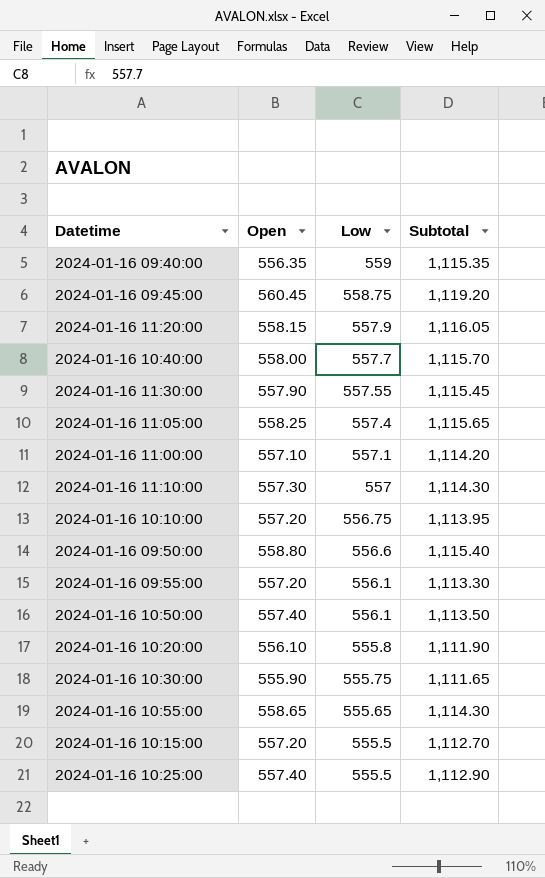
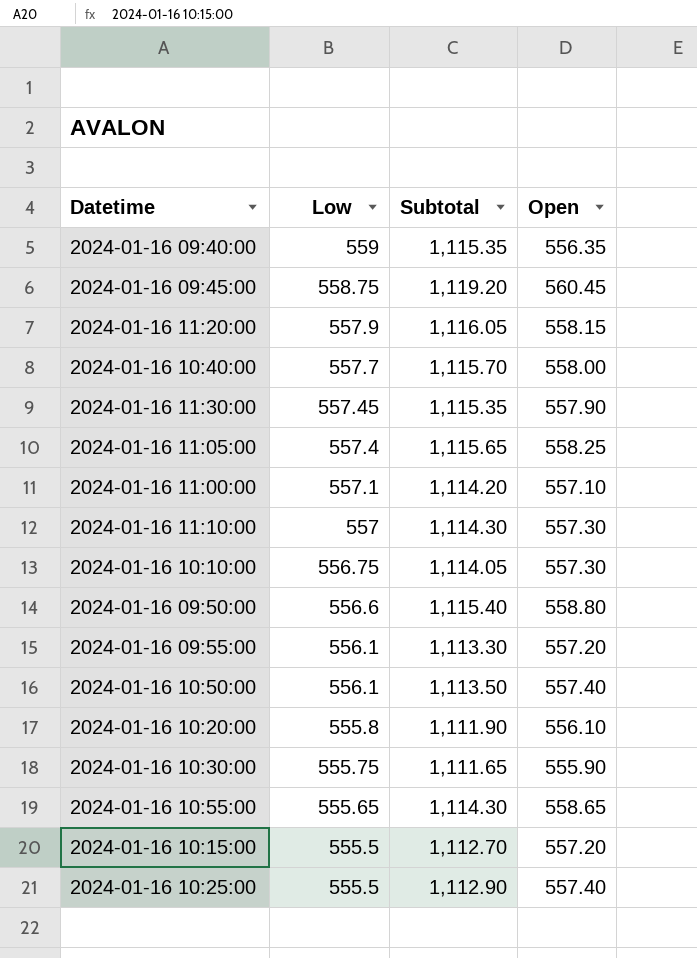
column Open | position: 2 -> 4
2024-01-16 11:30:00 | Low: 557.55 -> 557.45
2024-01-16 11:30:00 | Subtotal: 1,115.45 -> 1,115.35
2024-01-16 10:10:00 | Subtotal: 1,113.95 -> 1,114.05
2024-01-16 10:10:00 | Open: 557.20 -> 557.30

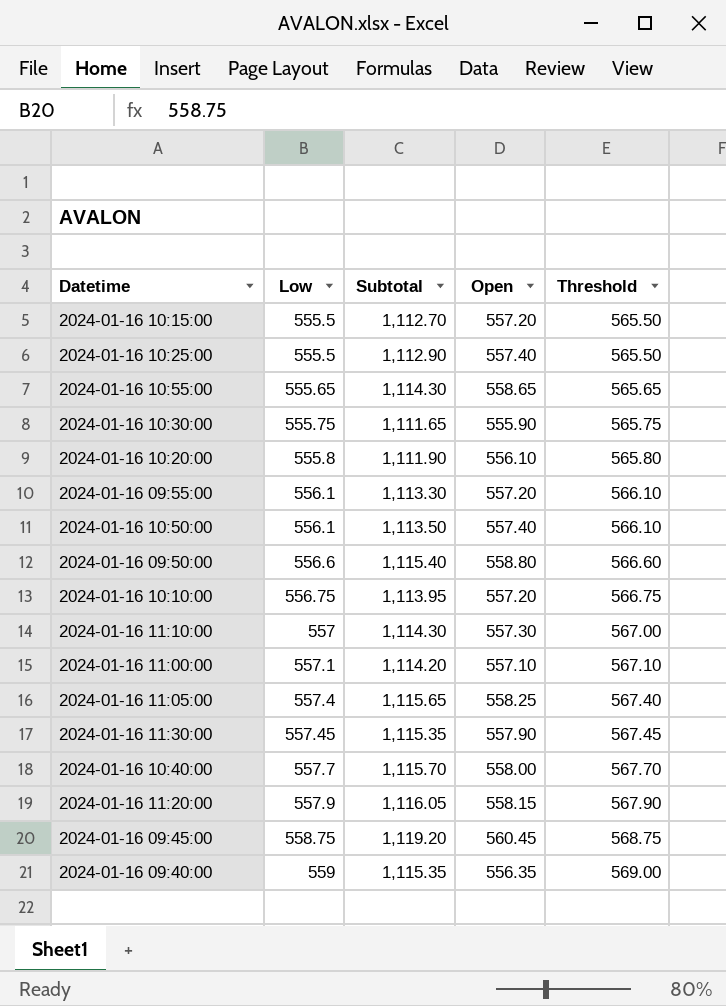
row order: Low descending -> Low ascending
column Threshold | formula: none -> [Low] + 10
2024-01-16 10:10:00 | Subtotal: 1,114.05 -> 1,113.95
2024-01-16 10:10:00 | Open: 557.30 -> 557.20

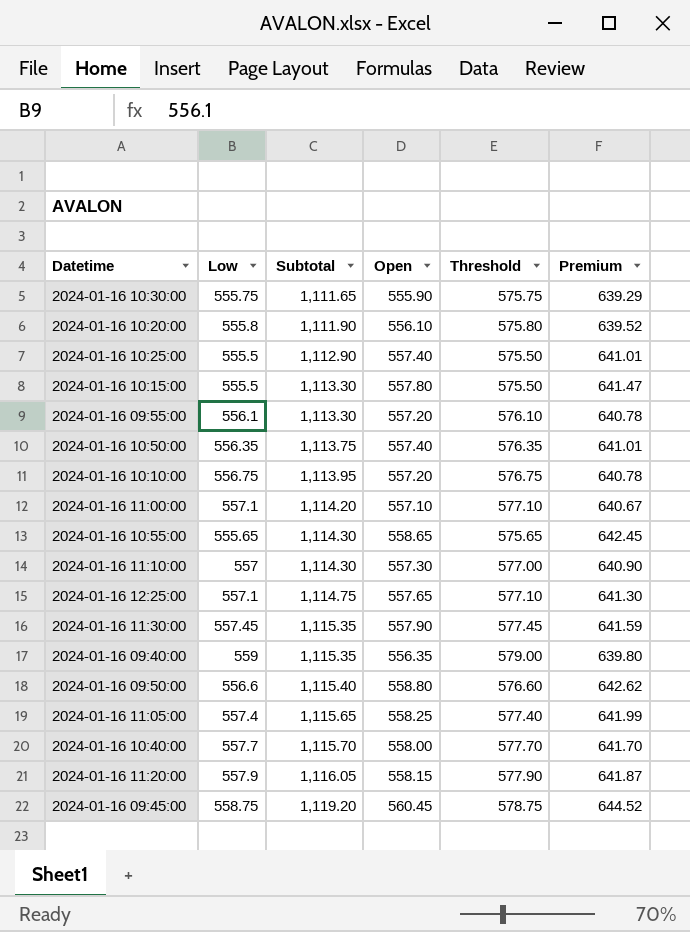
row order: Low ascending -> Subtotal ascending
column Threshold | formula: [Low] + 10 -> [Low] + 20
column Premium | formula: none -> [Open] * 1.15
2024-01-16 10:15:00 | Subtotal: 1,112.70 -> 1,113.30
2024-01-16 10:15:00 | Open: 557.20 -> 557.80
2024-01-16 10:50:00 | Low: 556.1 -> 556.35
2024-01-16 10:50:00 | Subtotal: 1,113.50 -> 1,113.75
row 2024-01-16 12:25:00: none -> 557.1 | 1,114.75 | 557.65 | 577.10 | 641.30

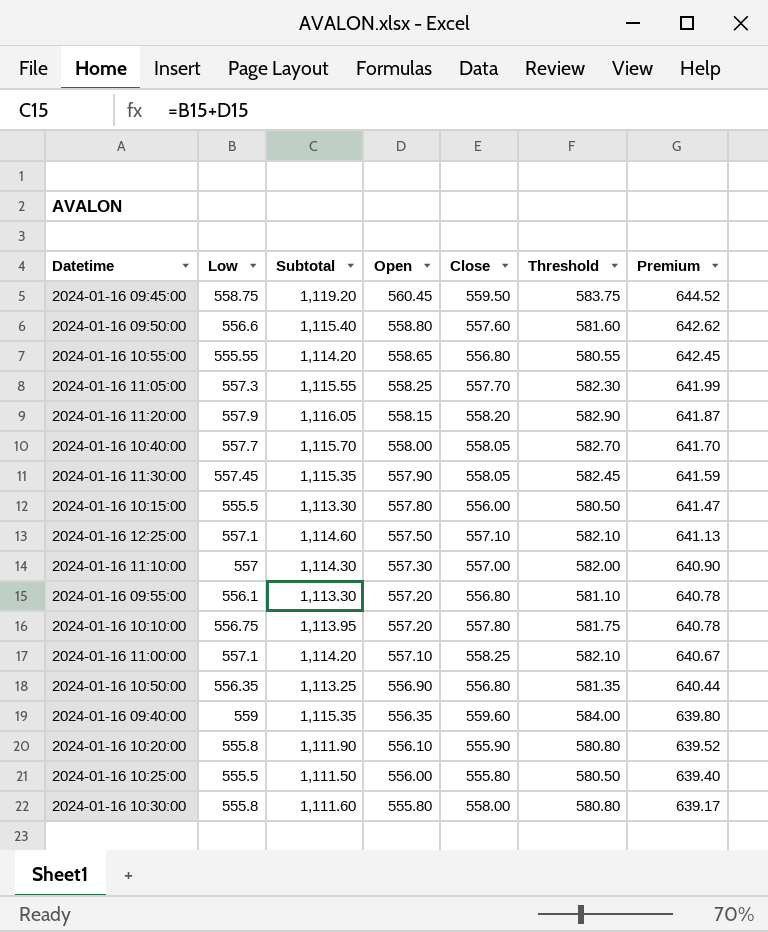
row order: Subtotal ascending -> Open descending
column Close | position: none -> 5
column Threshold | formula: [Low] + 20 -> [Low] + 25
2024-01-16 10:55:00 | Low: 555.65 -> 555.55
2024-01-16 10:55:00 | Subtotal: 1,114.30 -> 1,114.20
2024-01-16 11:05:00 | Low: 557.4 -> 557.3
2024-01-16 11:05:00 | Subtotal: 1,115.65 -> 1,115.55
2024-01-16 12:25:00 | Subtotal: 1,114.75 -> 1,114.60
2024-01-16 12:25:00 | Open: 557.65 -> 557.50
2024-01-16 12:25:00 | Premium: 641.30 -> 641.13
2024-01-16 10:50:00 | Subtotal: 1,113.75 -> 1,113.25
2024-01-16 10:50:00 | Open: 557.40 -> 556.90
2024-01-16 10:50:00 | Premium: 641.01 -> 640.44
2024-01-16 10:25:00 | Subtotal: 1,112.90 -> 1,111.50
2024-01-16 10:25:00 | Open: 557.40 -> 556.00
2024-01-16 10:25:00 | Premium: 641.01 -> 639.40
2024-01-16 10:30:00 | Low: 555.75 -> 555.8
2024-01-16 10:30:00 | Subtotal: 1,111.65 -> 1,111.60
2024-01-16 10:30:00 | Open: 555.90 -> 555.80
2024-01-16 10:30:00 | Premium: 639.29 -> 639.17

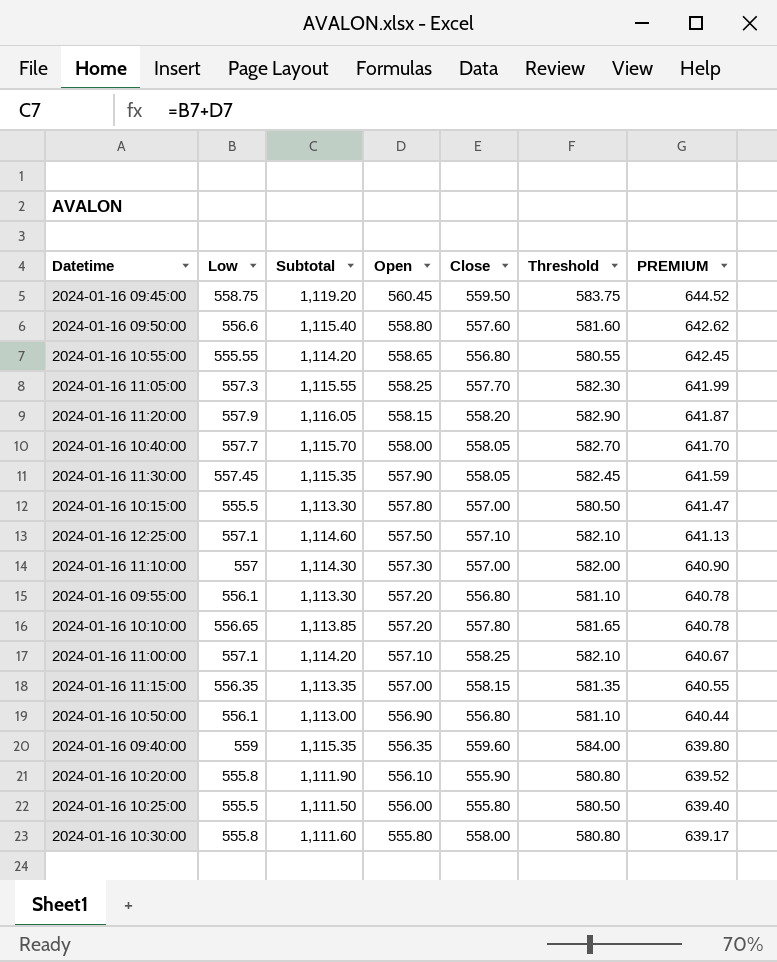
column name: Premium -> PREMIUM
2024-01-16 10:15:00 | Close: 556.00 -> 557.00
2024-01-16 10:10:00 | Low: 556.75 -> 556.65
2024-01-16 10:10:00 | Subtotal: 1,113.95 -> 1,113.85
2024-01-16 10:10:00 | Threshold: 581.75 -> 581.65
row 2024-01-16 11:15:00: none -> 556.35 | 1,113.35 | 557.00 | 558.15 | 581.35 | 640.55
2024-01-16 10:50:00 | Low: 556.35 -> 556.1
2024-01-16 10:50:00 | Subtotal: 1,113.25 -> 1,113.00
2024-01-16 10:50:00 | Threshold: 581.35 -> 581.10

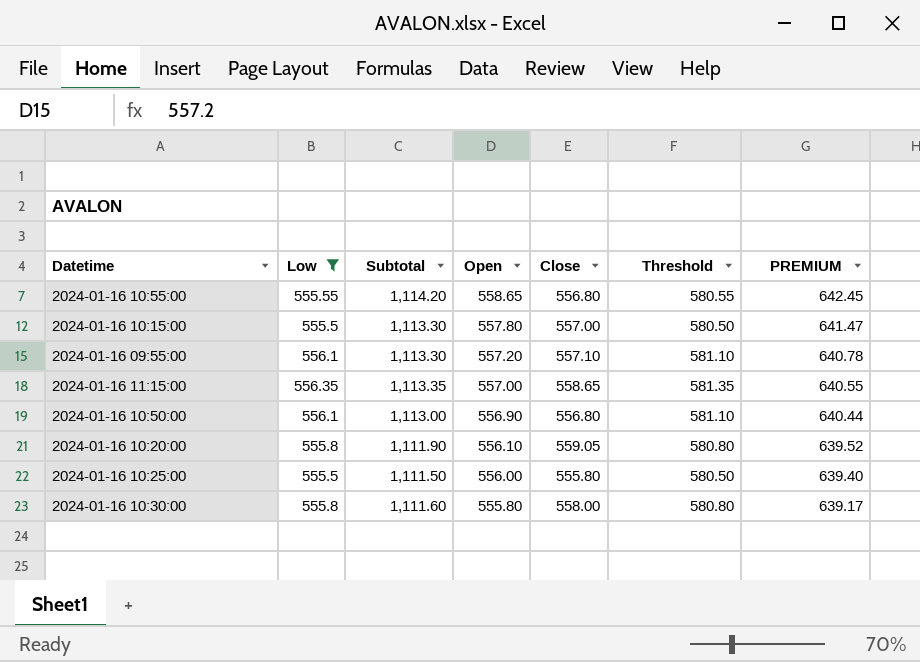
filter: none -> Low <= 556.35
2024-01-16 09:55:00 | Close: 556.80 -> 557.10
2024-01-16 11:15:00 | Close: 558.15 -> 558.65
2024-01-16 10:20:00 | Close: 555.90 -> 559.05

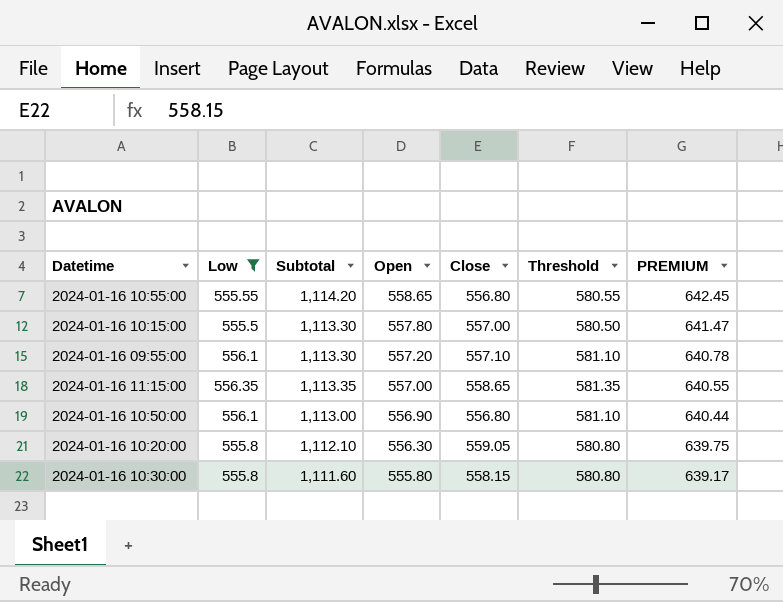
row 2024-01-16 10:25:00: 555.5 | 1,111.50 | 556.00 | 555.80 | 580.50 | 639.40 -> none
2024-01-16 10:20:00 | Subtotal: 1,111.90 -> 1,112.10
2024-01-16 10:20:00 | Open: 556.10 -> 556.30
2024-01-16 10:20:00 | PREMIUM: 639.52 -> 639.75
2024-01-16 10:30:00 | Close: 558.00 -> 558.15

